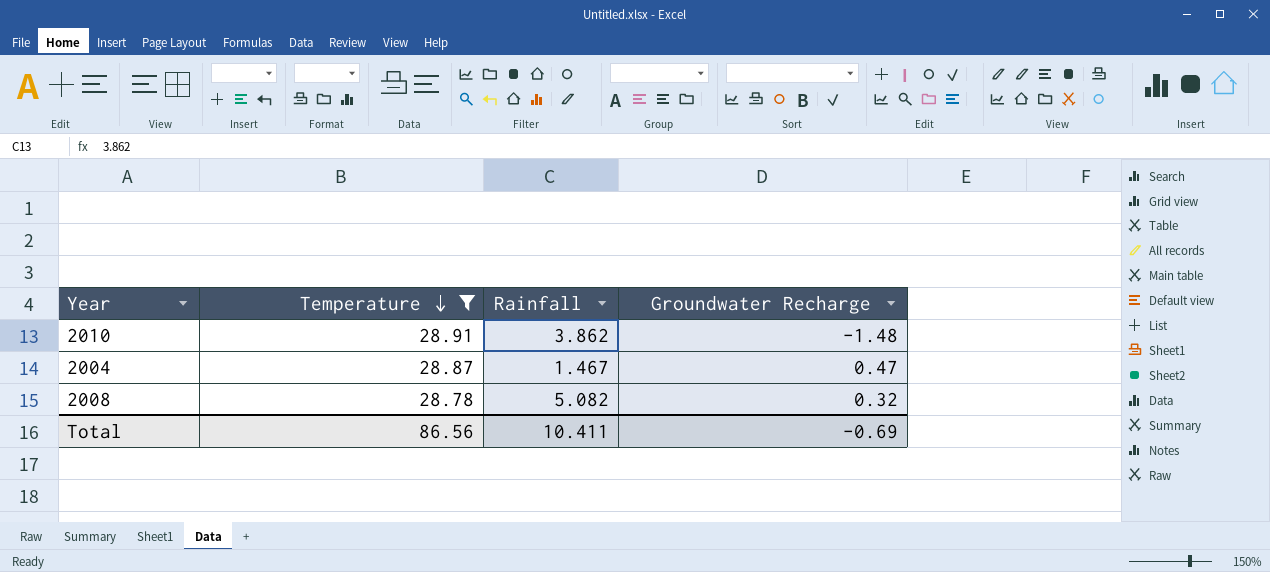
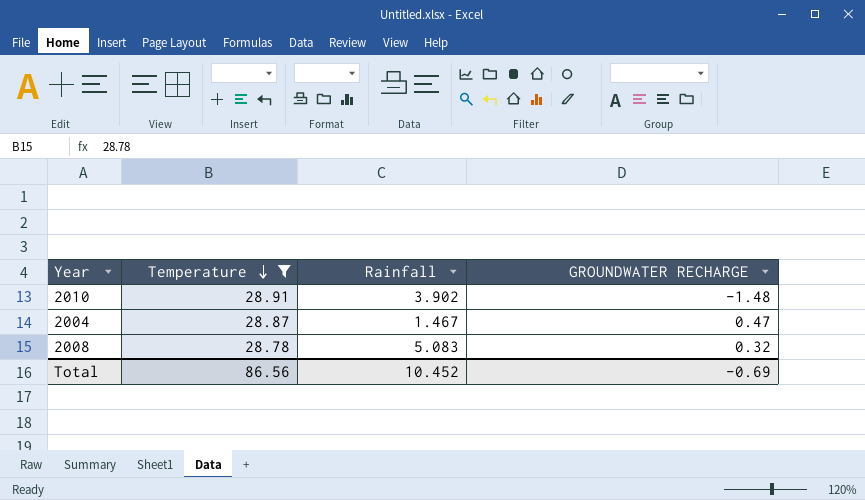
column name: Groundwater Recharge -> GROUNDWATER RECHARGE
2010 | Rainfall: 3.862 -> 3.902
2008 | Rainfall: 5.082 -> 5.083
Total | Rainfall: 10.411 -> 10.452

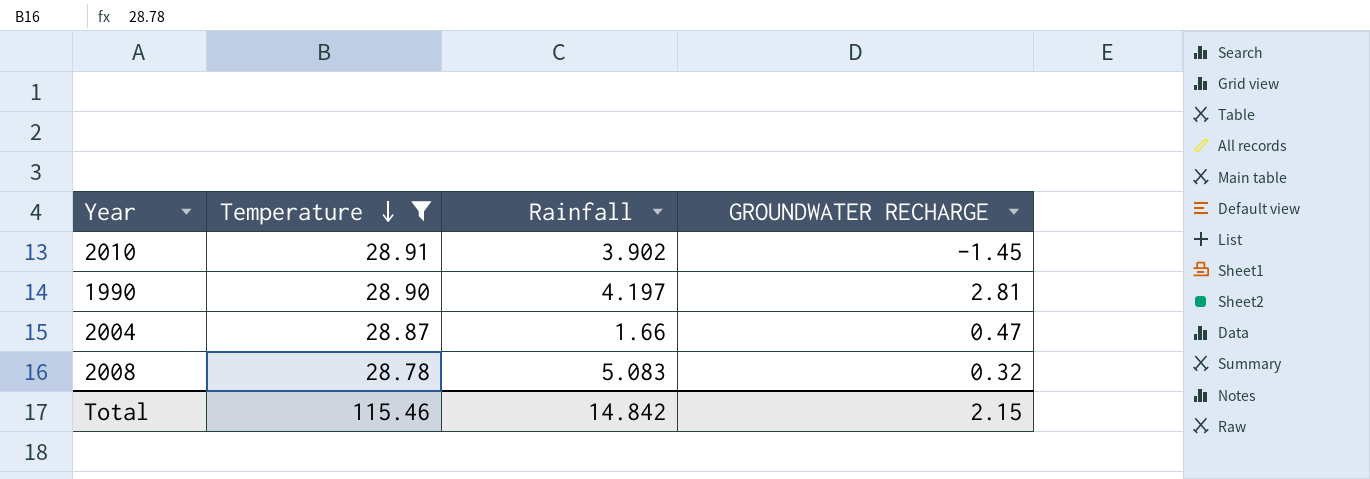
2010 | GROUNDWATER RECHARGE: -1.48 -> -1.45
row 1990: none -> 28.90 | 4.197 | 2.81
2004 | Rainfall: 1.467 -> 1.66
Total | Temperature: 86.56 -> 115.46
Total | Rainfall: 10.452 -> 14.842
Total | GROUNDWATER RECHARGE: -0.69 -> 2.15

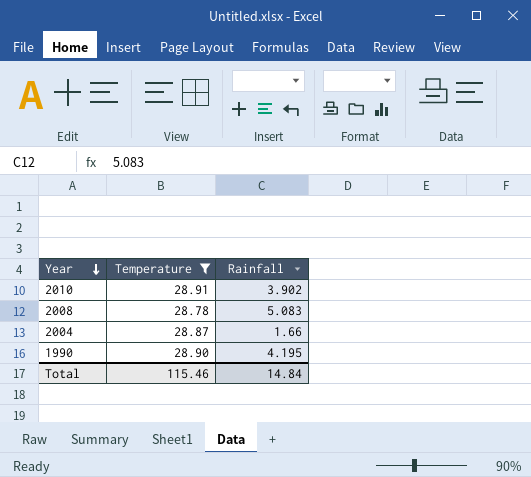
row order: Temperature descending -> Year descending
column GROUNDWATER RECHARGE | position: 4 -> none
1990 | Rainfall: 4.197 -> 4.195
Total | Rainfall: 14.842 -> 14.84

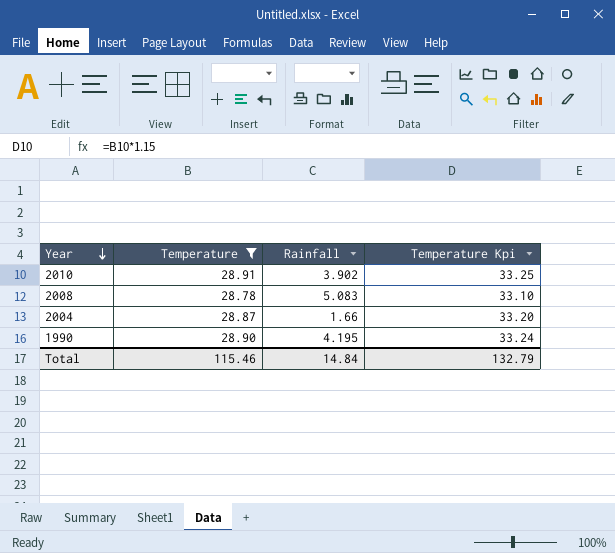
column Temperature Kpi | formula: none -> [Temperature] * 1.15

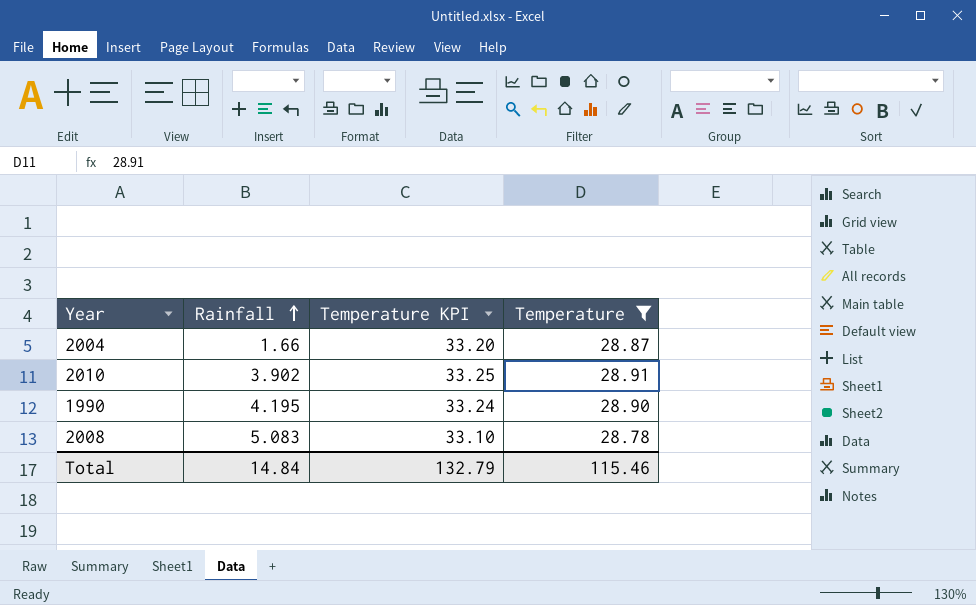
row order: Year descending -> Rainfall ascending
column name: Temperature Kpi -> Temperature KPI
column Temperature | position: 2 -> 4

